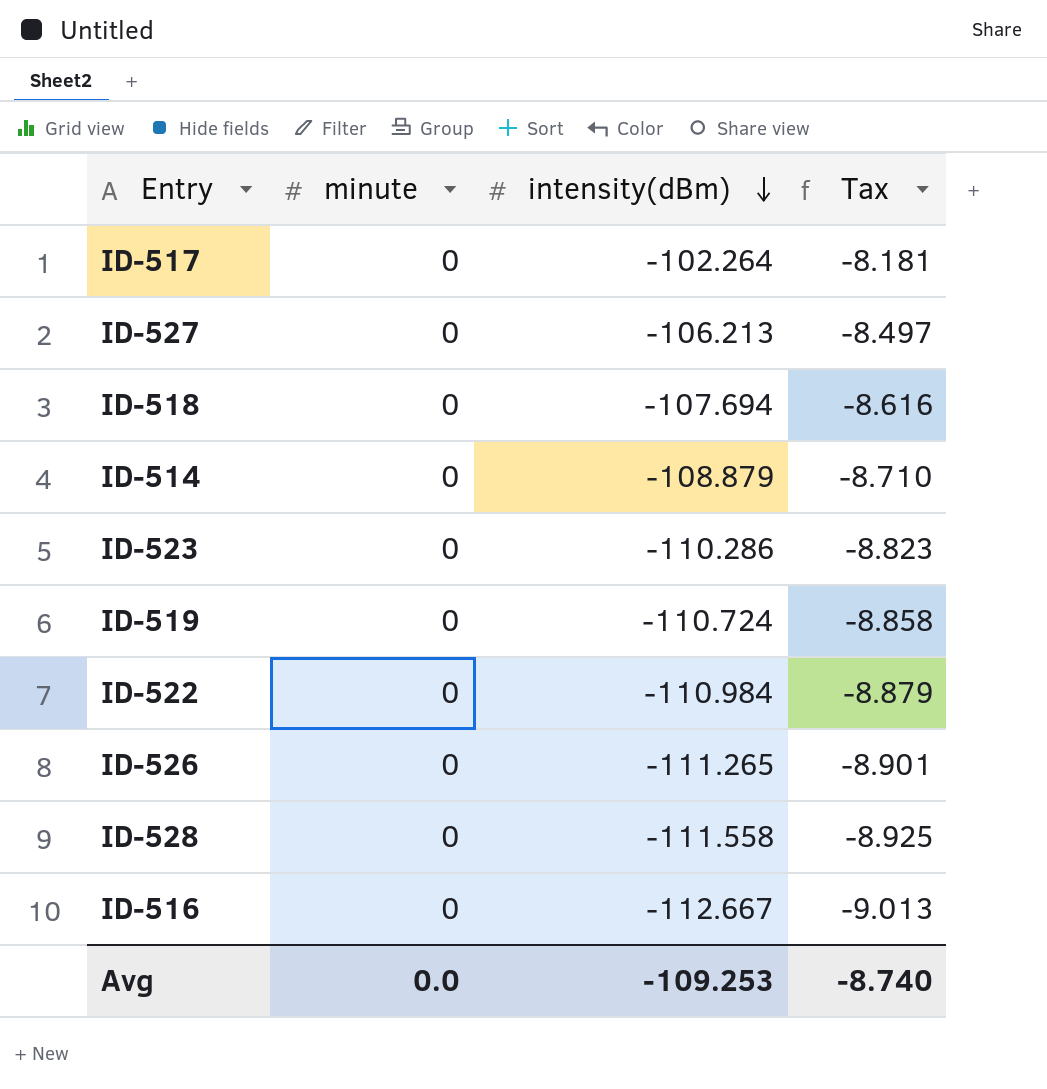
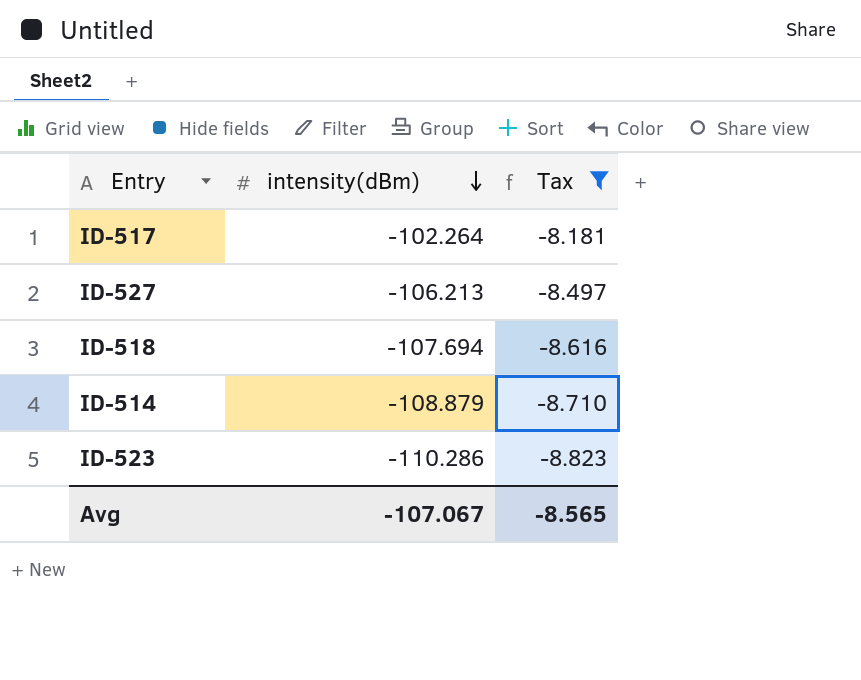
filter: none -> Tax >= -8.823
column minute | position: 2 -> none
Avg | intensity(dBm): -109.253 -> -107.067
Avg | Tax: -8.740 -> -8.565

